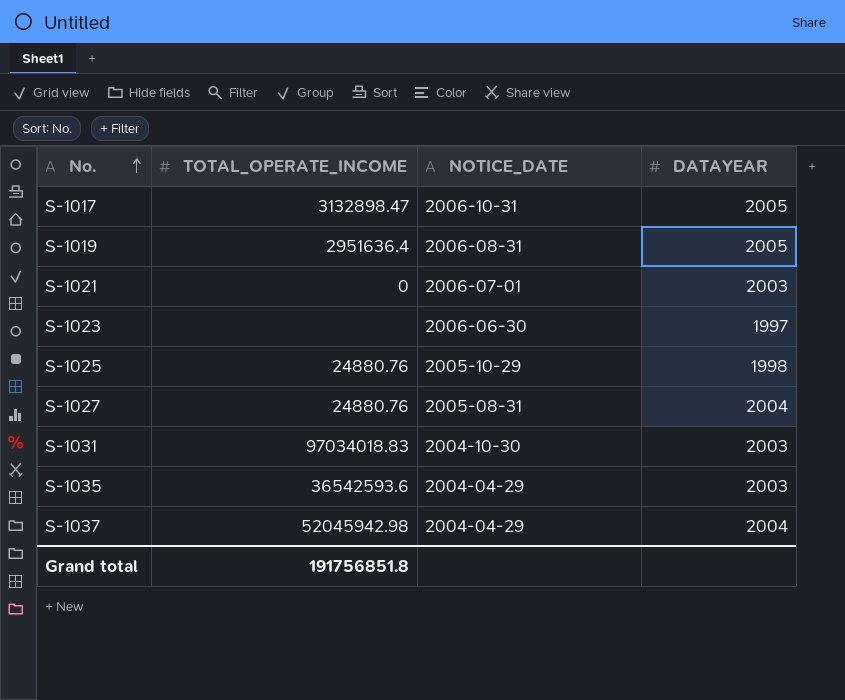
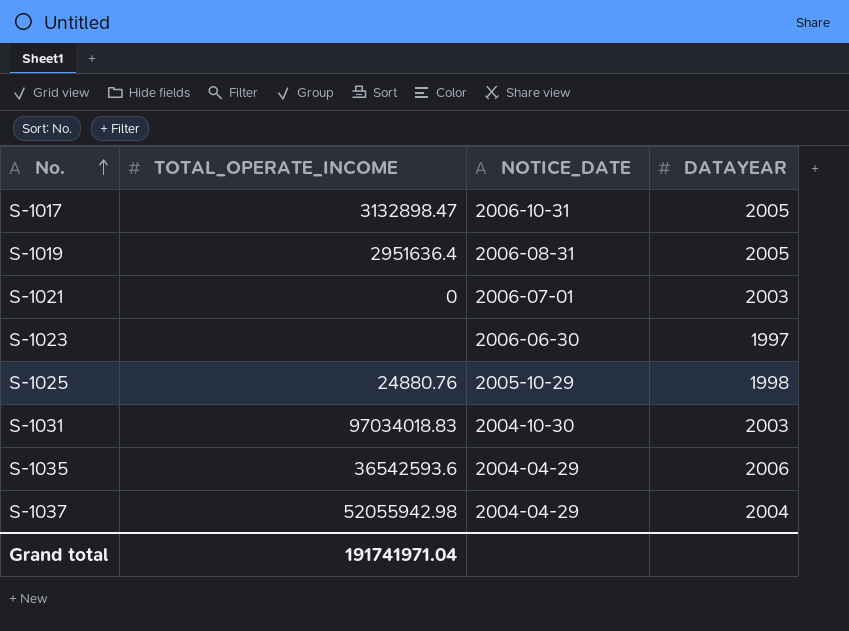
row S-1027: 24880.76 | 2005-08-31 | 2004 -> none
S-1035 | DATAYEAR: 2003 -> 2006
S-1037 | TOTAL_OPERATE_INCOME: 52045942.98 -> 52055942.98
Grand total | TOTAL_OPERATE_INCOME: 191756851.8 -> 191741971.04

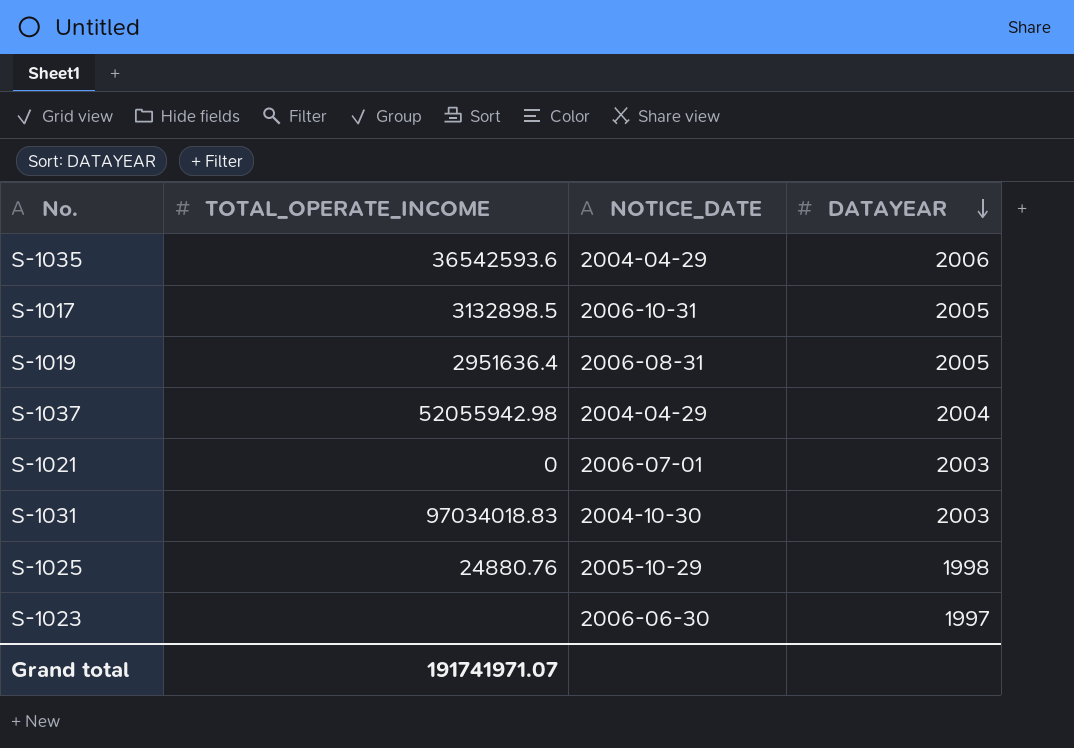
row order: No. ascending -> DATAYEAR descending
S-1017 | TOTAL_OPERATE_INCOME: 3132898.47 -> 3132898.5
Grand total | TOTAL_OPERATE_INCOME: 191741971.04 -> 191741971.07

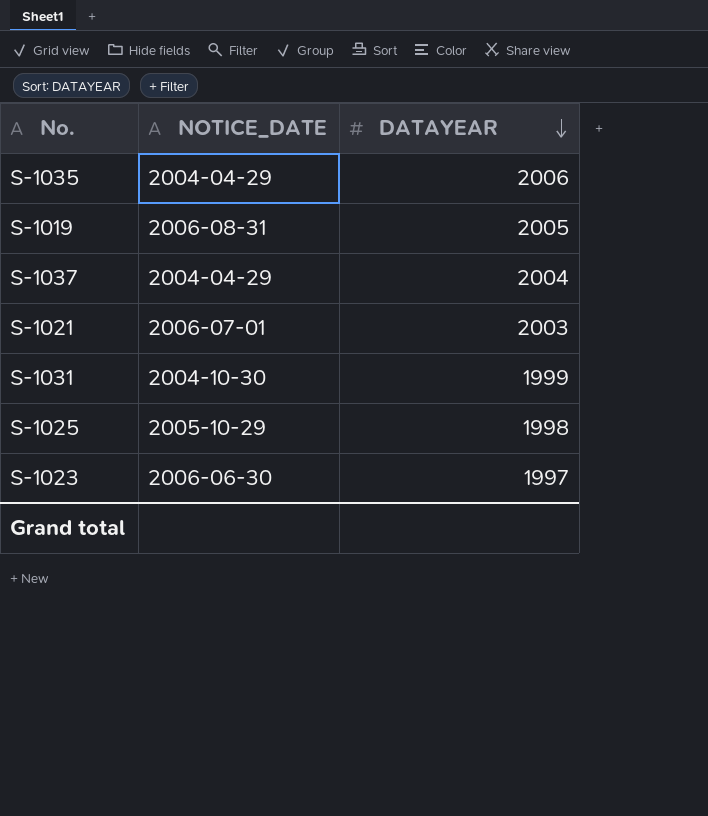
column TOTAL_OPERATE_INCOME | position: 2 -> none
row S-1017: 3132898.5 | 2006-10-31 | 2005 -> none
S-1031 | DATAYEAR: 2003 -> 1999

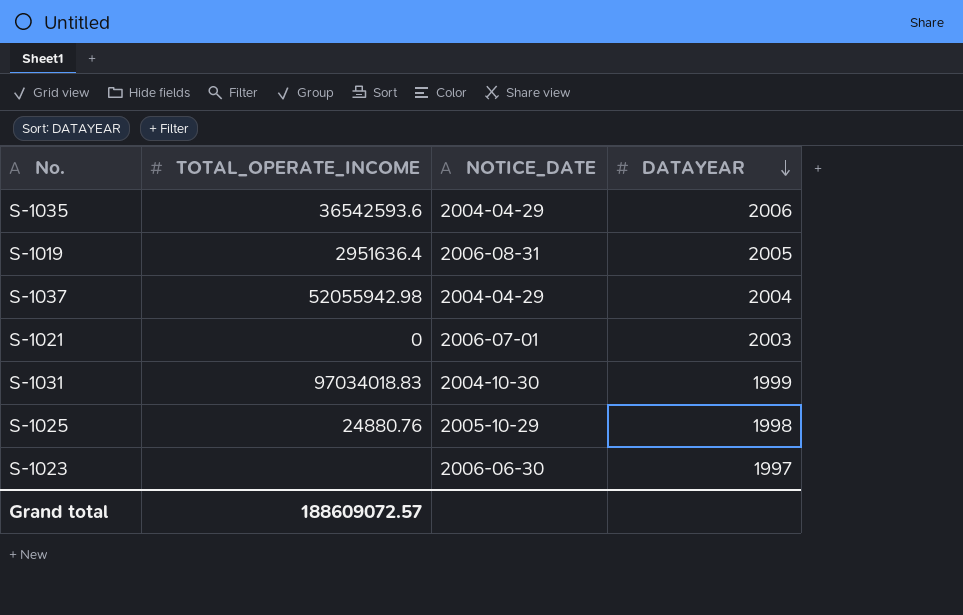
column TOTAL_OPERATE_INCOME | position: none -> 2

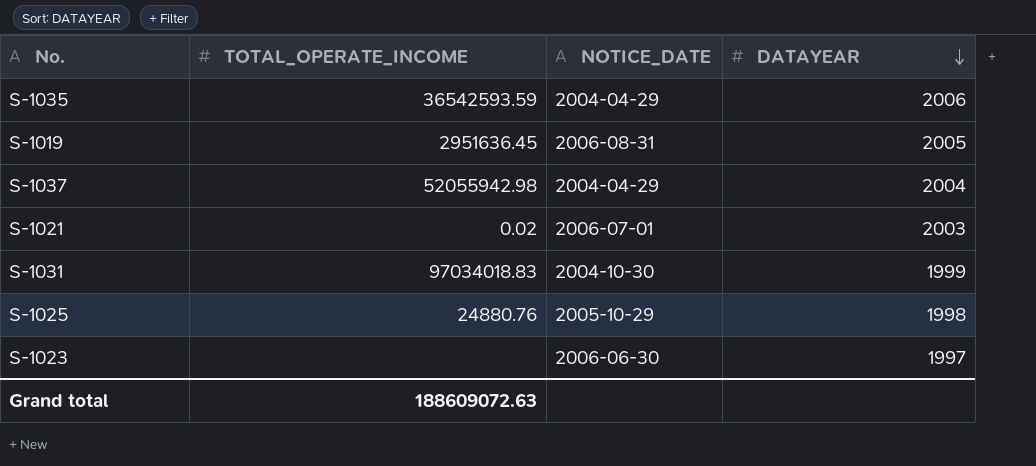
S-1035 | TOTAL_OPERATE_INCOME: 36542593.6 -> 36542593.59
S-1019 | TOTAL_OPERATE_INCOME: 2951636.4 -> 2951636.45
S-1021 | TOTAL_OPERATE_INCOME: 0 -> 0.02
Grand total | TOTAL_OPERATE_INCOME: 188609072.57 -> 188609072.63

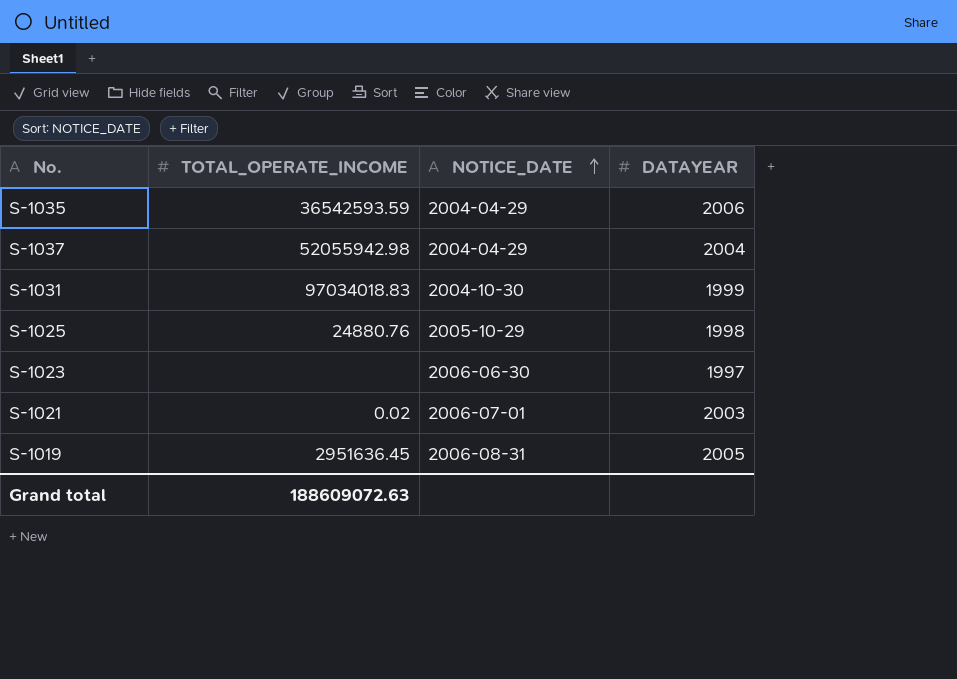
row order: DATAYEAR descending -> NOTICE_DATE ascending

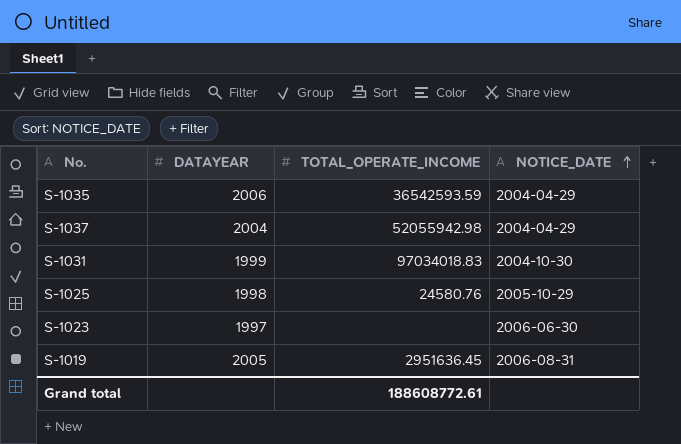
column DATAYEAR | position: 4 -> 2
row S-1021: 0.02 | 2006-07-01 | 2003 -> none
S-1025 | TOTAL_OPERATE_INCOME: 24880.76 -> 24580.76
Grand total | TOTAL_OPERATE_INCOME: 188609072.63 -> 188608772.61

